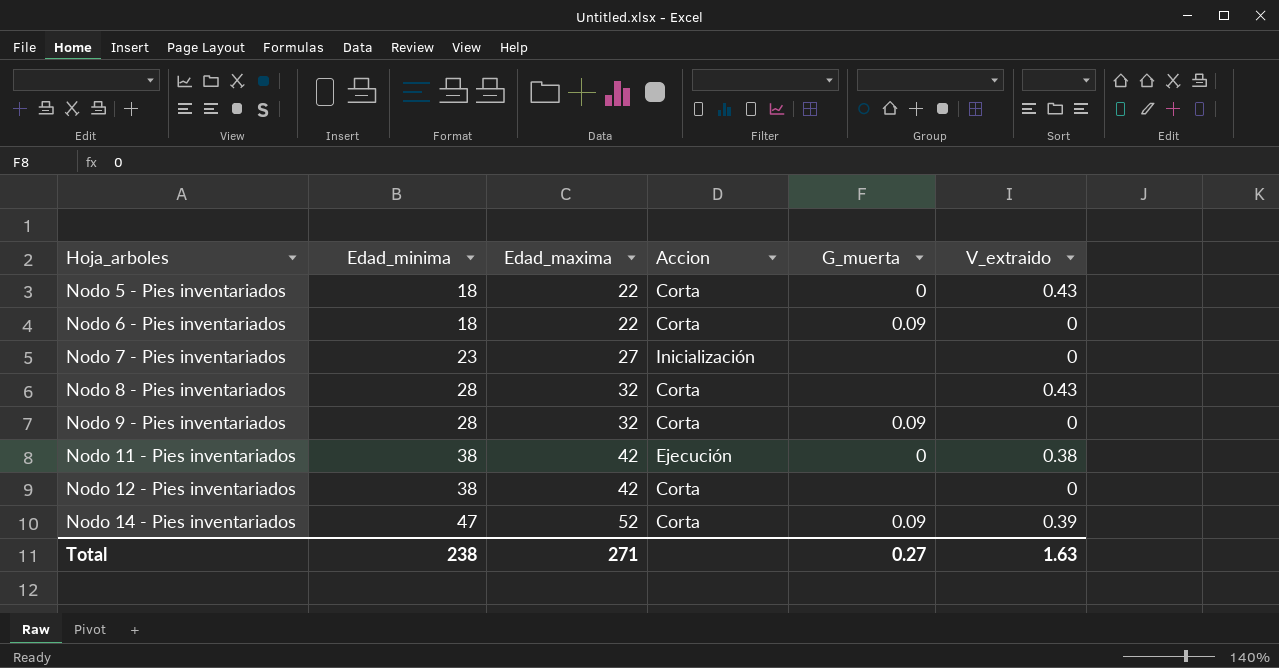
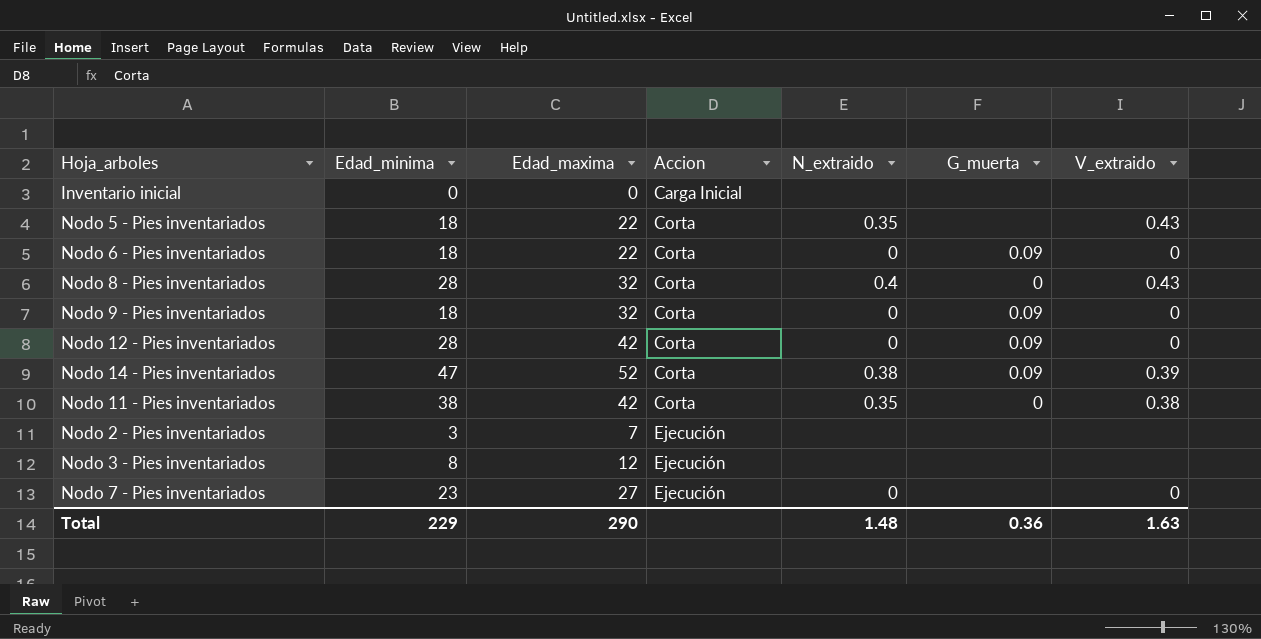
row order: Hoja_arboles ascending -> Accion ascending
column N_extraido | position: none -> 5
row Inventario inicial: none -> 0 | 0 | Carga Inicial | none | none | none
Nodo 5 - Pies inventariados | G_muerta: 0 -> none
Nodo 8 - Pies inventariados | G_muerta: none -> 0
Nodo 9 - Pies inventariados | Edad_minima: 28 -> 18
Nodo 12 - Pies inventariados | Edad_minima: 38 -> 28
Nodo 12 - Pies inventariados | G_muerta: none -> 0.09
Nodo 11 - Pies inventariados | Accion: Ejecución -> Corta
row Nodo 2 - Pies inventariados: none -> 3 | 7 | Ejecución | none | none | none
row Nodo 3 - Pies inventariados: none -> 8 | 12 | Ejecución | none | none | none
Nodo 7 - Pies inventariados | Accion: Inicialización -> Ejecución
Total | Edad_minima: 238 -> 229
Total | Edad_maxima: 271 -> 290
Total | G_muerta: 0.27 -> 0.36

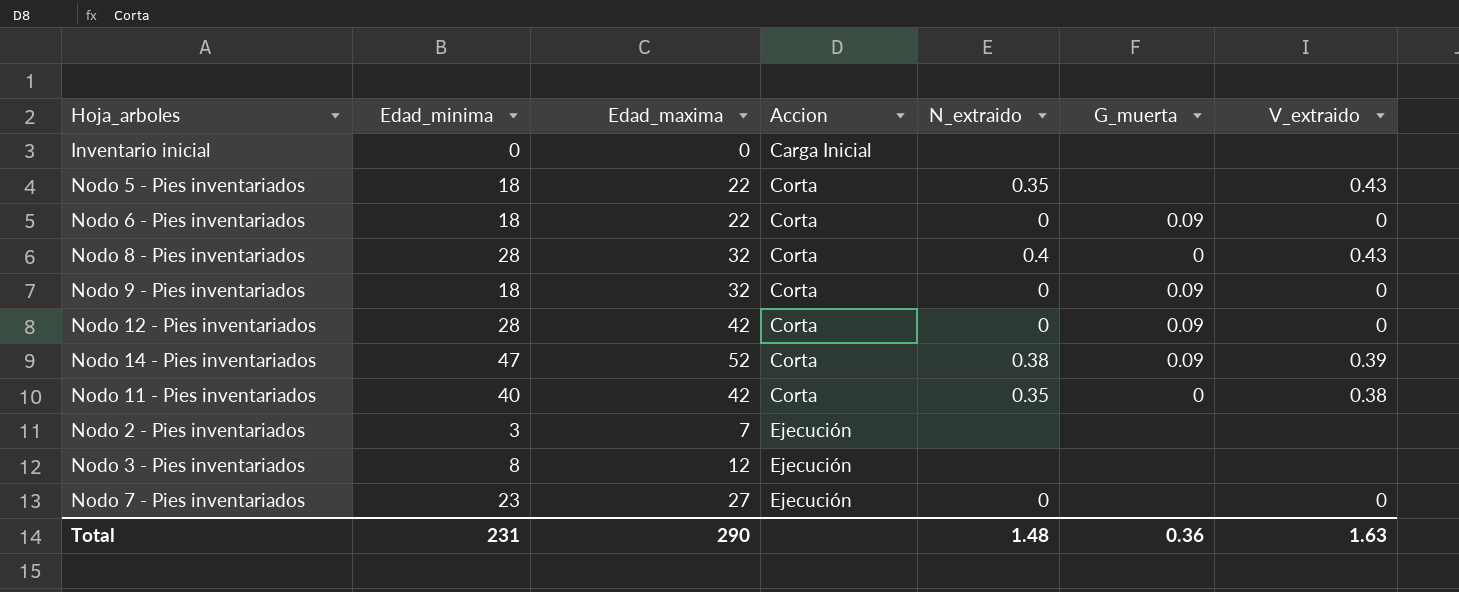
Nodo 11 - Pies inventariados | Edad_minima: 38 -> 40
Total | Edad_minima: 229 -> 231

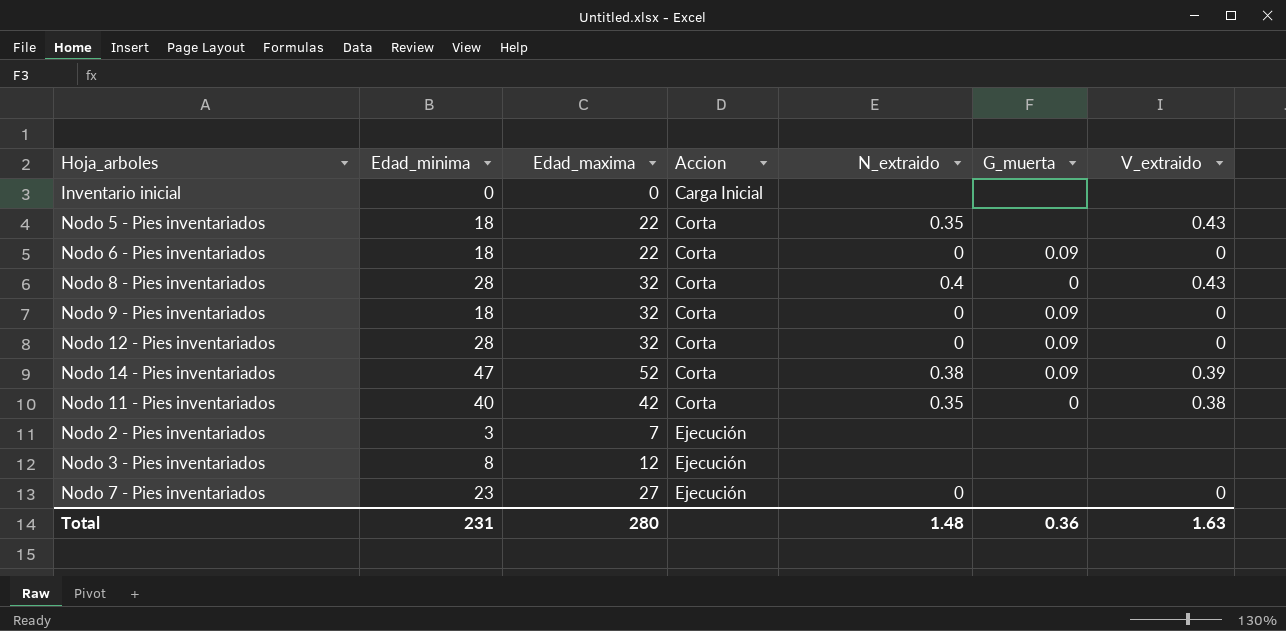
Nodo 12 - Pies inventariados | Edad_maxima: 42 -> 32
Total | Edad_maxima: 290 -> 280

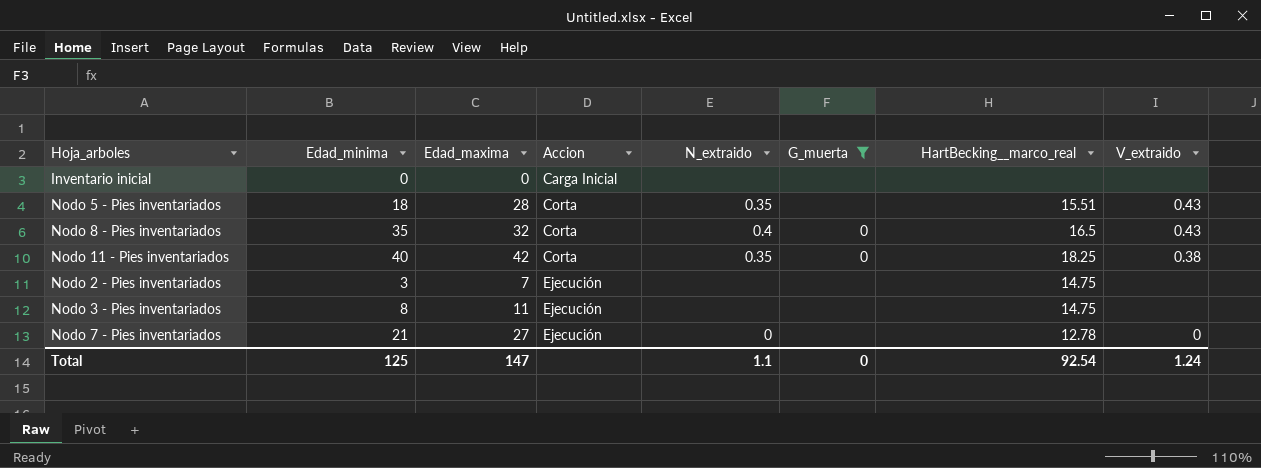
filter: none -> G_muerta != 0.09
column HartBecking__marco_real | position: none -> 7
Nodo 5 - Pies inventariados | Edad_maxima: 22 -> 28
Nodo 8 - Pies inventariados | Edad_minima: 28 -> 35
Nodo 3 - Pies inventariados | Edad_maxima: 12 -> 11
Nodo 7 - Pies inventariados | Edad_minima: 23 -> 21
Total | Edad_minima: 231 -> 125
Total | Edad_maxima: 280 -> 147
Total | N_extraido: 1.48 -> 1.1
Total | G_muerta: 0.36 -> 0
Total | V_extraido: 1.63 -> 1.24

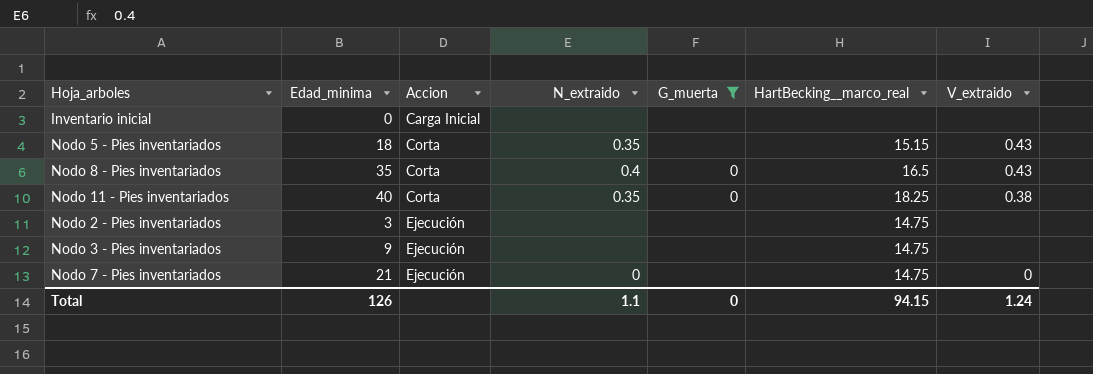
column Edad_maxima | position: 3 -> none
Nodo 5 - Pies inventariados | HartBecking__marco_real: 15.51 -> 15.15
Nodo 3 - Pies inventariados | Edad_minima: 8 -> 9
Nodo 7 - Pies inventariados | HartBecking__marco_real: 12.78 -> 14.75
Total | Edad_minima: 125 -> 126
Total | HartBecking__marco_real: 92.54 -> 94.15

